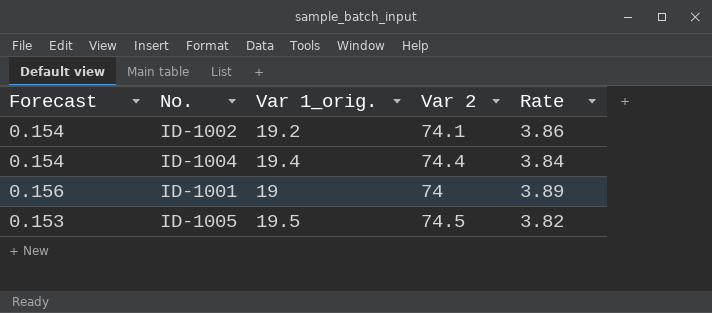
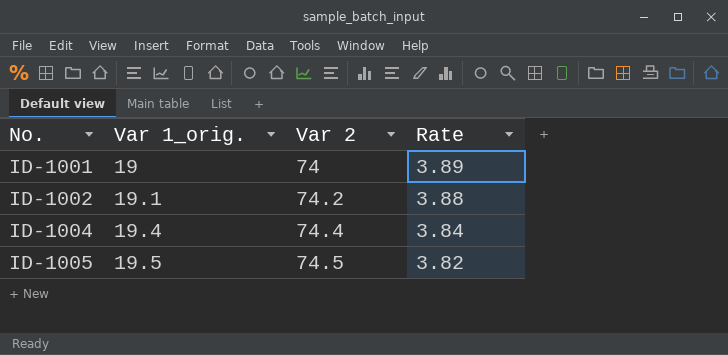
row order: none -> No. ascending
column Forecast | formula: [Rate] * 0.04 -> none
ID-1002 | Var 1_orig.: 19.2 -> 19.1
ID-1002 | Var 2: 74.1 -> 74.2
ID-1002 | Rate: 3.86 -> 3.88

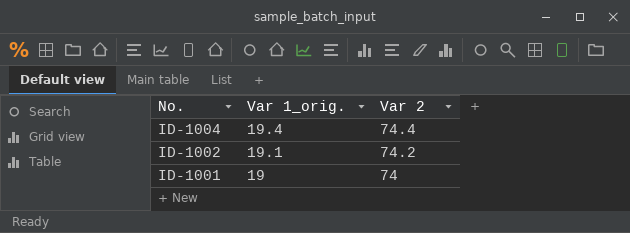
row order: No. ascending -> No. descending
column Rate | formula: [Var 2] / [Var 1_orig.] -> none
row ID-1005: 19.5 | 74.5 | 3.82 -> none

